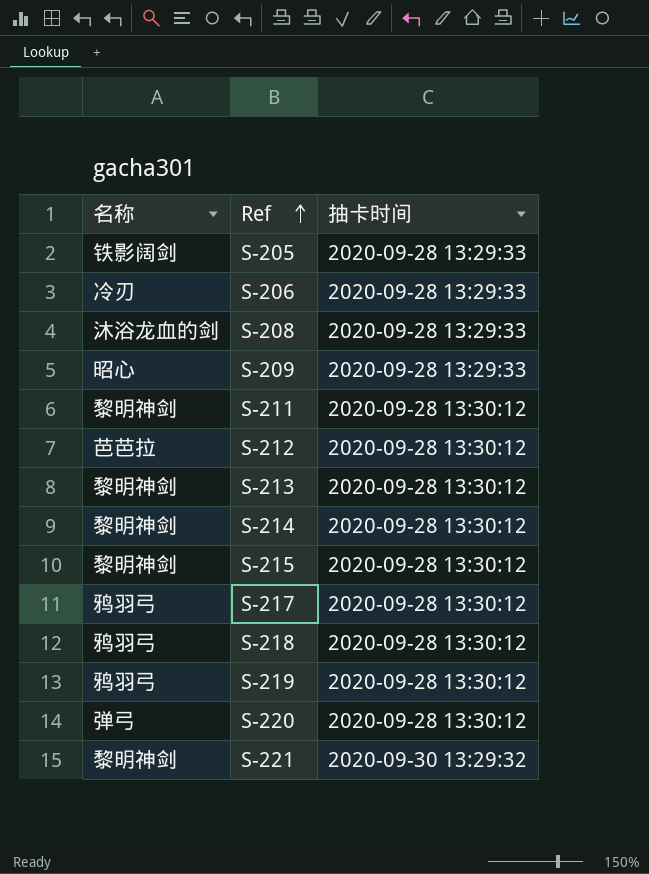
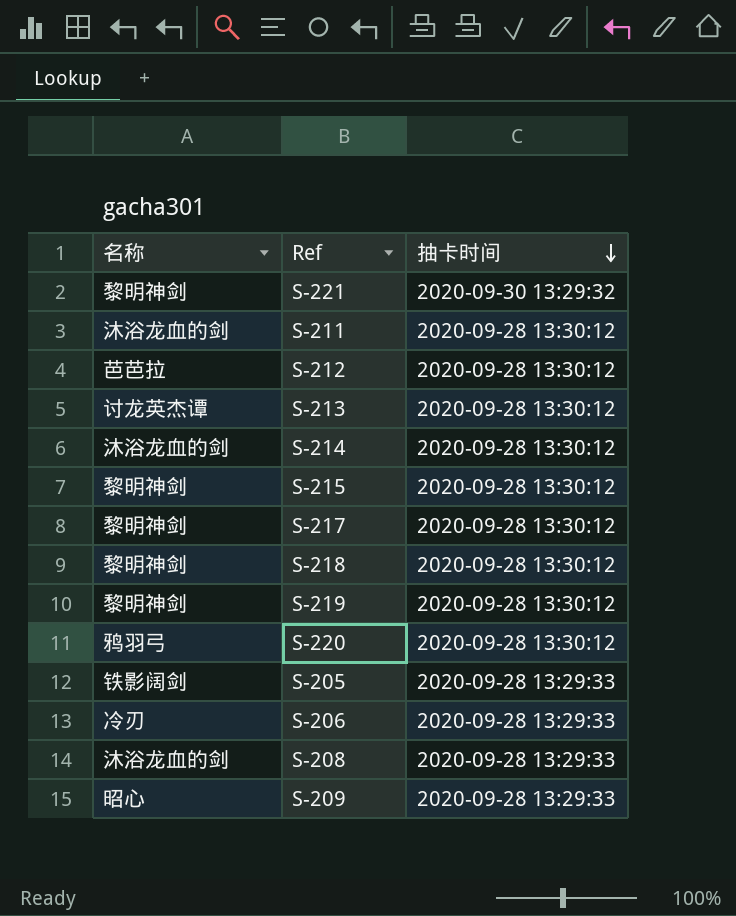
row order: Ref ascending -> 抽卡时间 descending
S-211 | 名称: 黎明神剑 -> 沐浴龙血的剑
S-213 | 名称: 黎明神剑 -> 讨龙英杰谭
S-214 | 名称: 黎明神剑 -> 沐浴龙血的剑
S-217 | 名称: 鸦羽弓 -> 黎明神剑
S-218 | 名称: 鸦羽弓 -> 黎明神剑
S-219 | 名称: 鸦羽弓 -> 黎明神剑
S-220 | 名称: 弹弓 -> 鸦羽弓

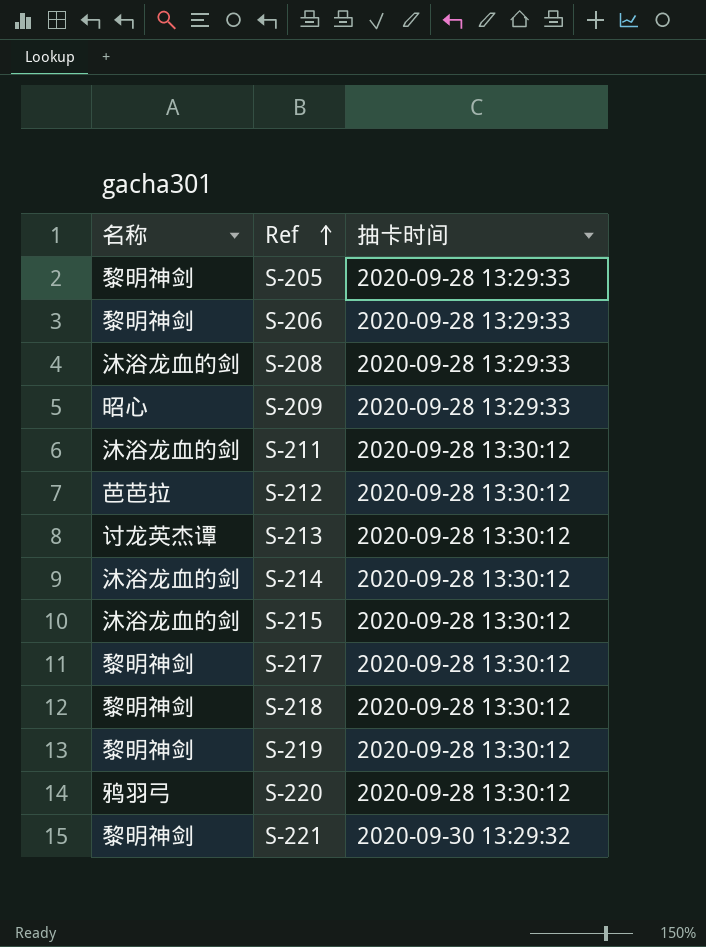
row order: 抽卡时间 descending -> Ref ascending
S-205 | 名称: 铁影阔剑 -> 黎明神剑
S-206 | 名称: 冷刃 -> 黎明神剑
S-215 | 名称: 黎明神剑 -> 沐浴龙血的剑

